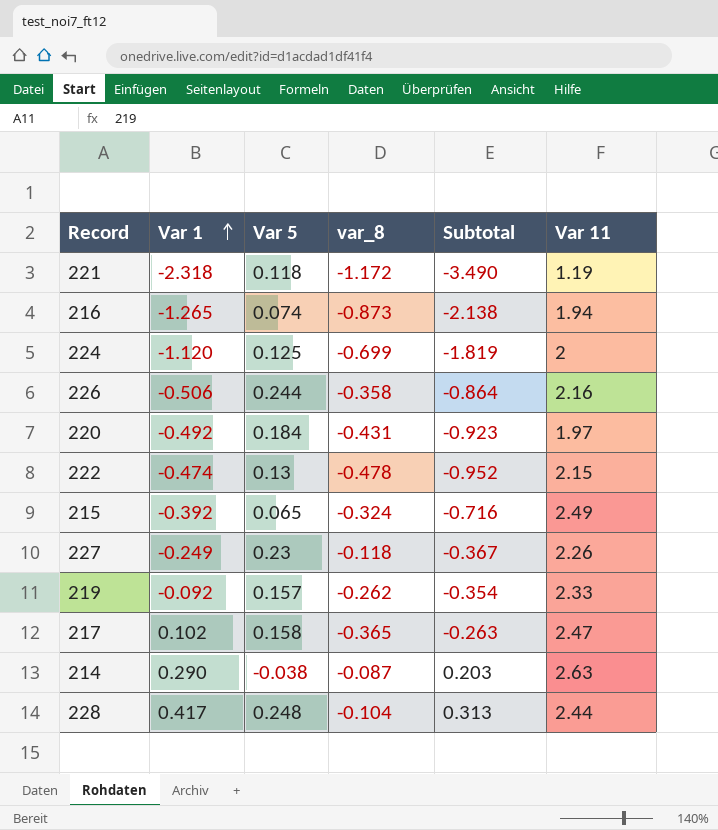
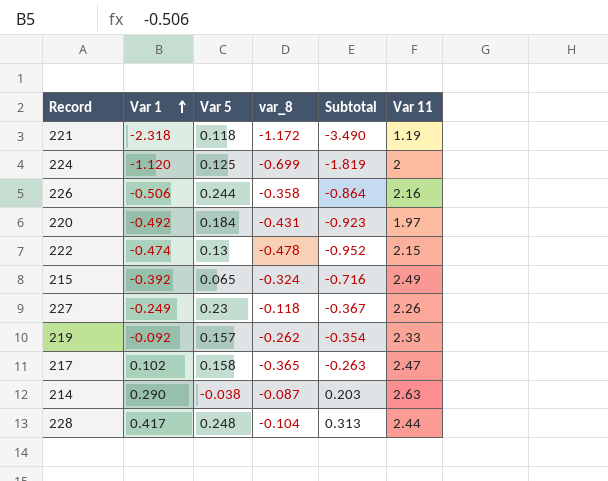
row 216: -1.265 | 0.074 | -0.873 | -2.138 | 1.94 -> none

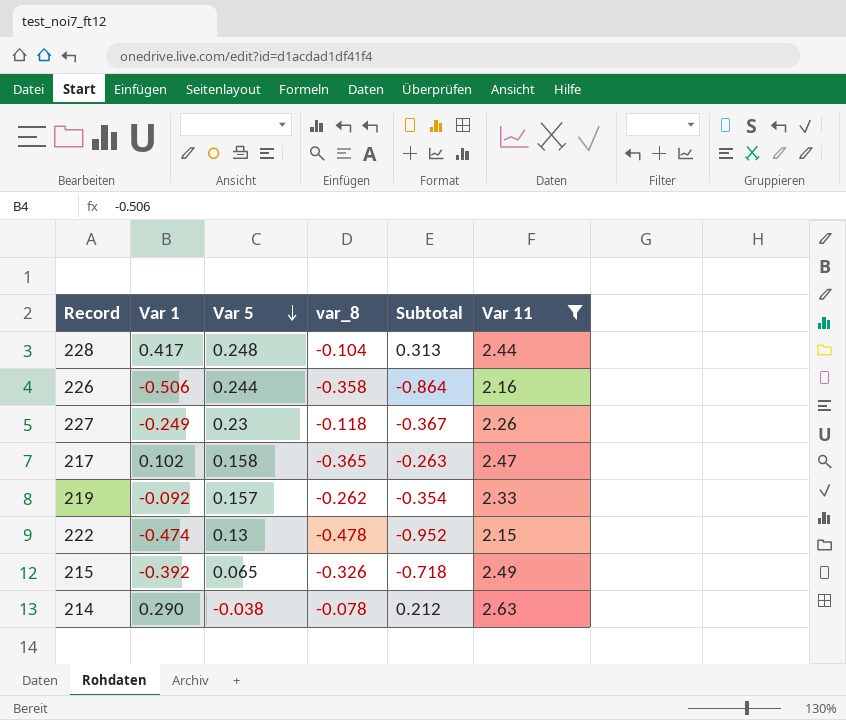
filter: none -> Var 11 >= 2.15
row order: Var 1 ascending -> Var 5 descending
215 | var_8: -0.324 -> -0.326
215 | Subtotal: -0.716 -> -0.718
214 | var_8: -0.087 -> -0.078
214 | Subtotal: 0.203 -> 0.212

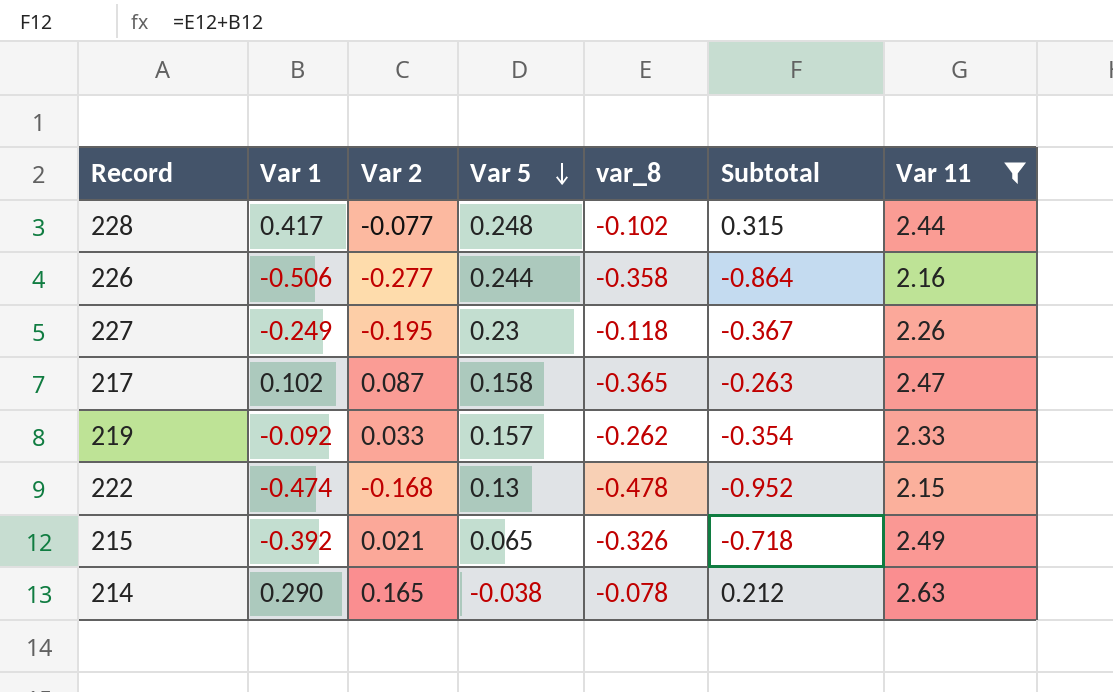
column Var 2 | position: none -> 3
228 | var_8: -0.104 -> -0.102
228 | Subtotal: 0.313 -> 0.315

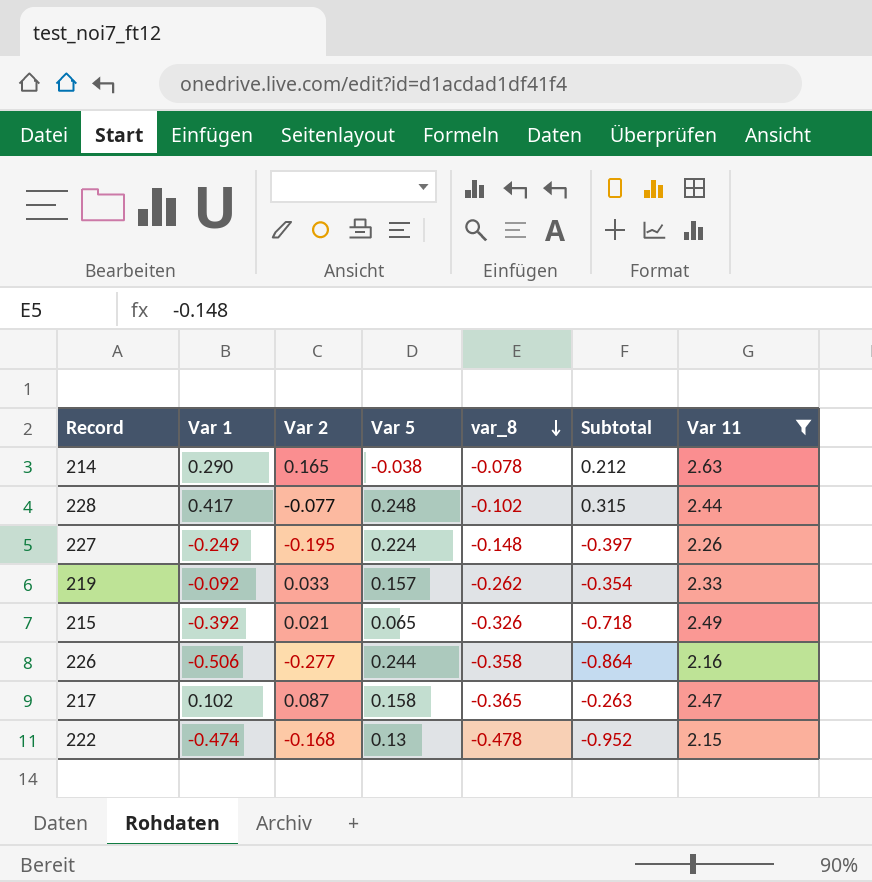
row order: Var 5 descending -> var_8 descending
227 | Var 5: 0.23 -> 0.224
227 | var_8: -0.118 -> -0.148
227 | Subtotal: -0.367 -> -0.397

